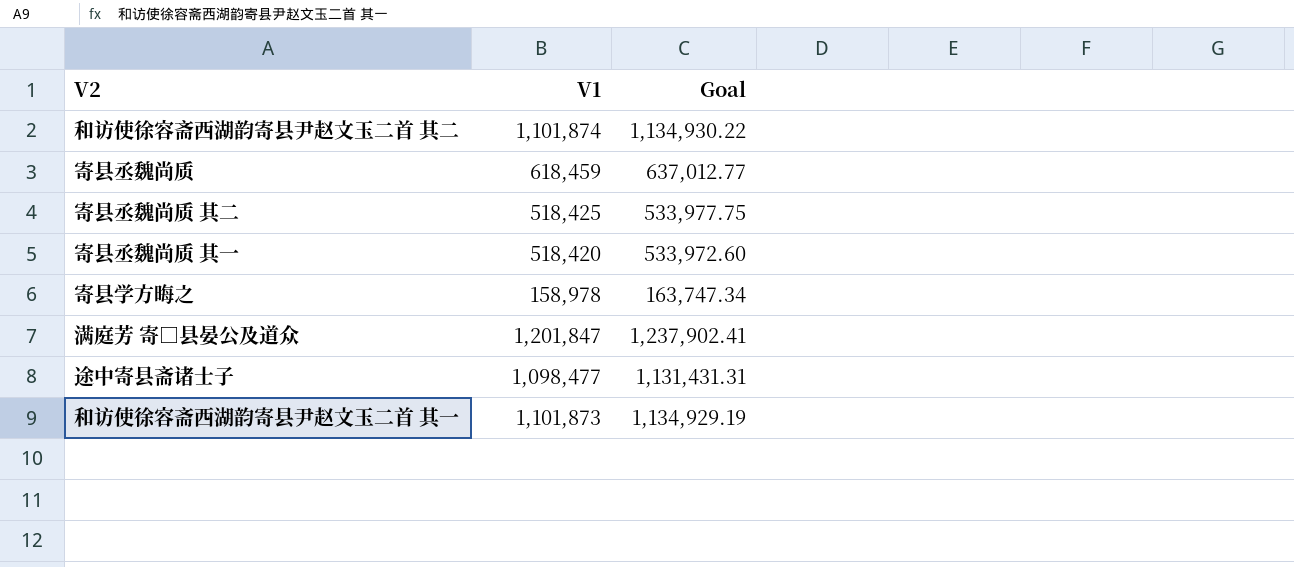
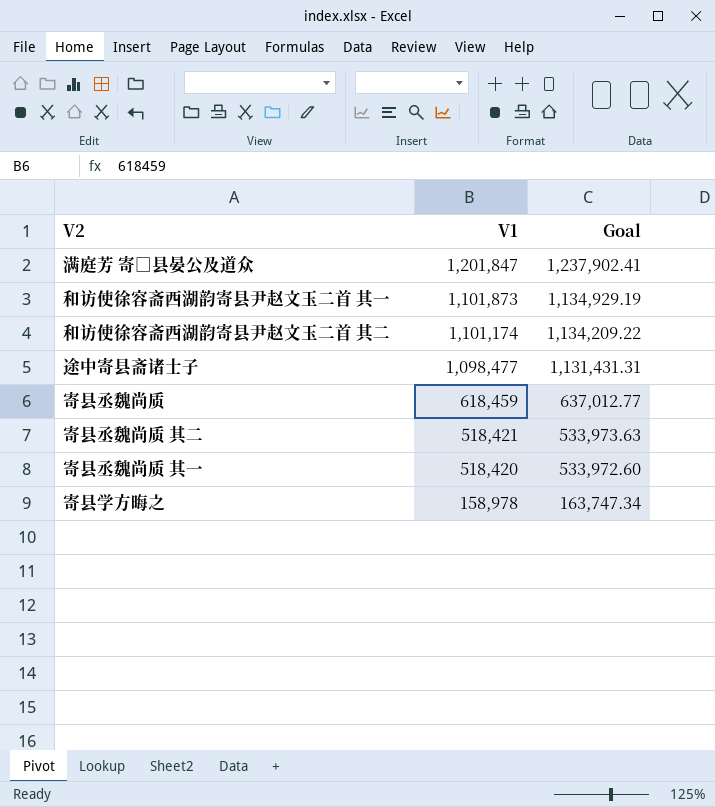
row order: none -> V1 descending
和访使徐容斋西湖韵寄县尹赵文玉二首 其二 | V1: 1,101,874 -> 1,101,174
和访使徐容斋西湖韵寄县尹赵文玉二首 其二 | Goal: 1,134,930.22 -> 1,134,209.22
寄县丞魏尚质 其二 | V1: 518,425 -> 518,421
寄县丞魏尚质 其二 | Goal: 533,977.75 -> 533,973.63

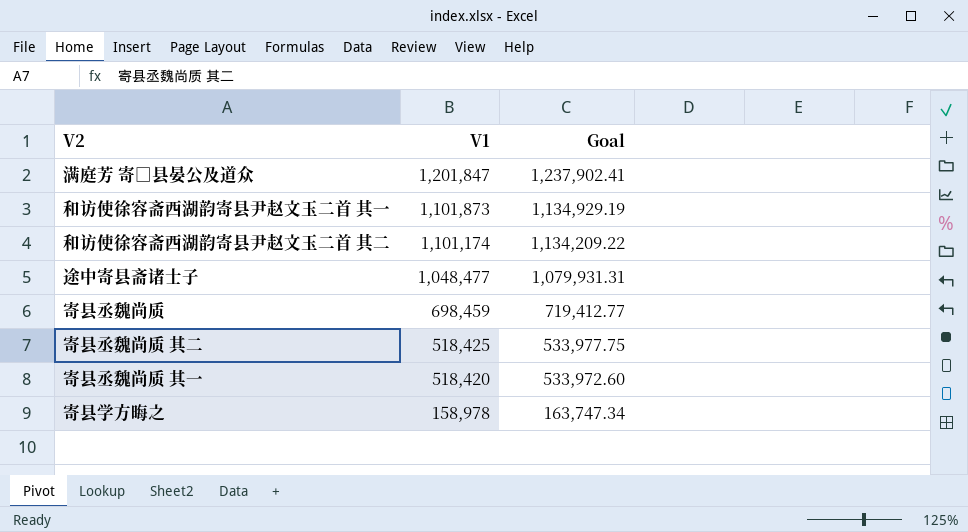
途中寄县斋诸士子 | V1: 1,098,477 -> 1,048,477
途中寄县斋诸士子 | Goal: 1,131,431.31 -> 1,079,931.31
寄县丞魏尚质 | V1: 618,459 -> 698,459
寄县丞魏尚质 | Goal: 637,012.77 -> 719,412.77
寄县丞魏尚质 其二 | V1: 518,421 -> 518,425
寄县丞魏尚质 其二 | Goal: 533,973.63 -> 533,977.75

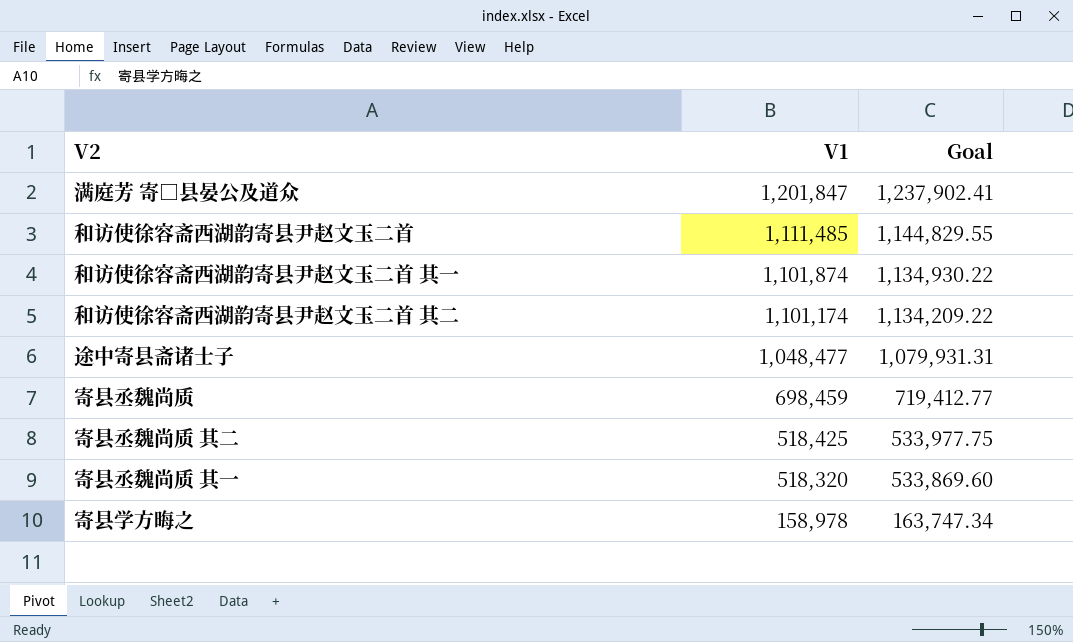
row 和访使徐容斋西湖韵寄县尹赵文玉二首: none -> 1,111,485 | 1,144,829.55
和访使徐容斋西湖韵寄县尹赵文玉二首 其一 | V1: 1,101,873 -> 1,101,874
和访使徐容斋西湖韵寄县尹赵文玉二首 其一 | Goal: 1,134,929.19 -> 1,134,930.22
寄县丞魏尚质 其一 | V1: 518,420 -> 518,320
寄县丞魏尚质 其一 | Goal: 533,972.60 -> 533,869.60

